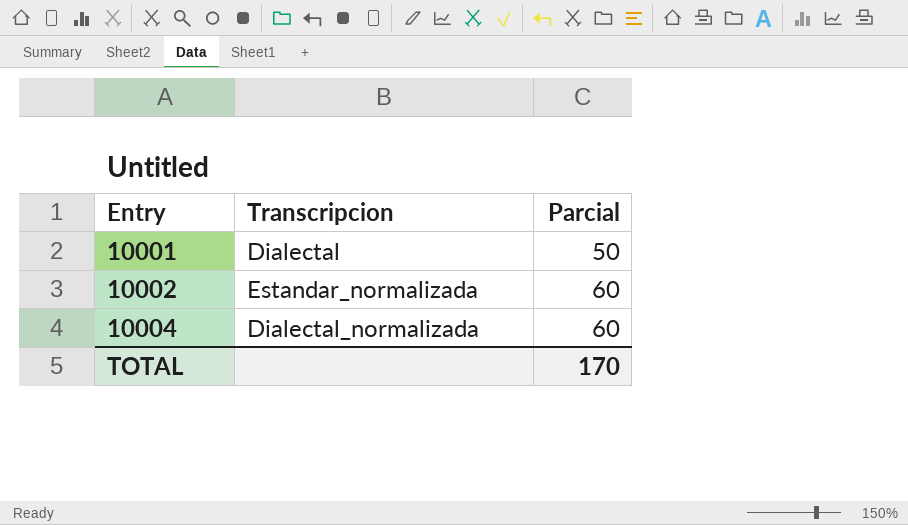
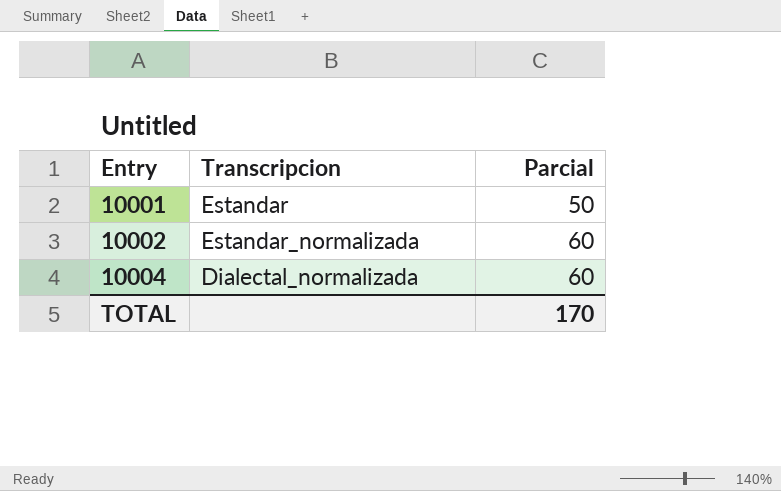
10001 | Transcripcion: Dialectal -> Estandar

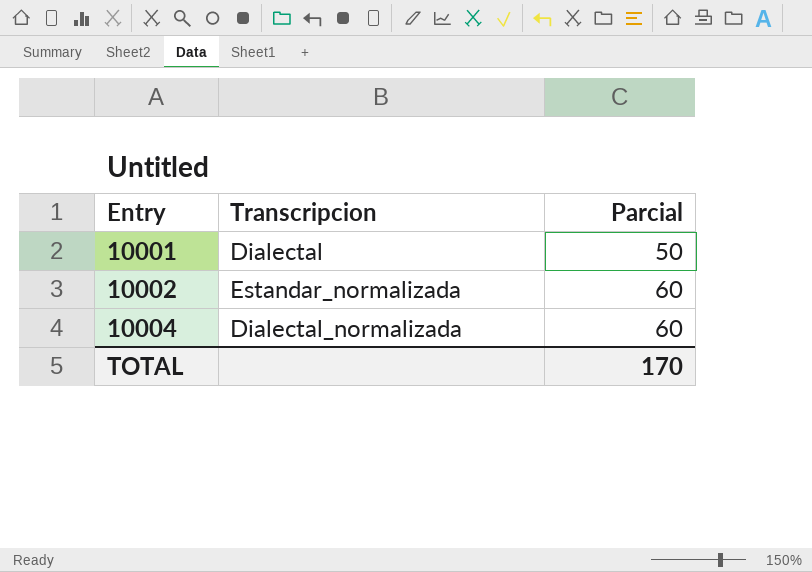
10001 | Transcripcion: Estandar -> Dialectal

